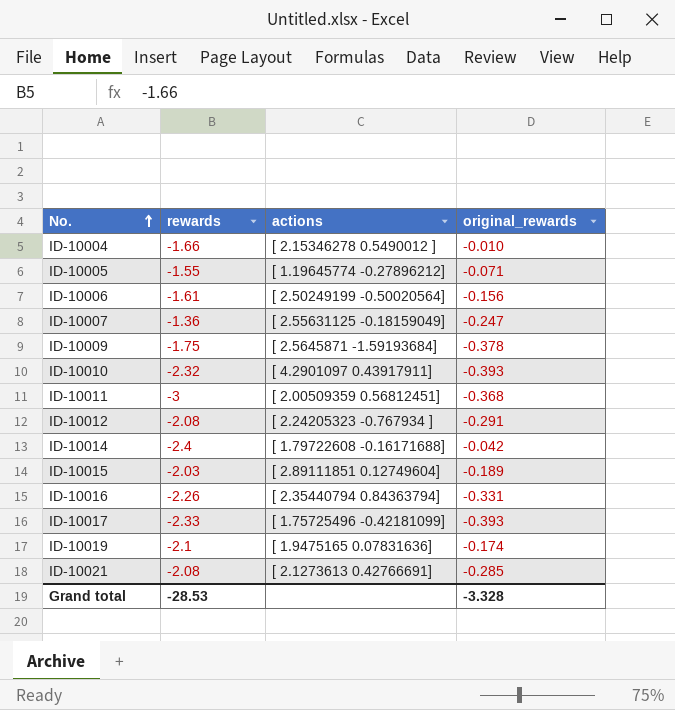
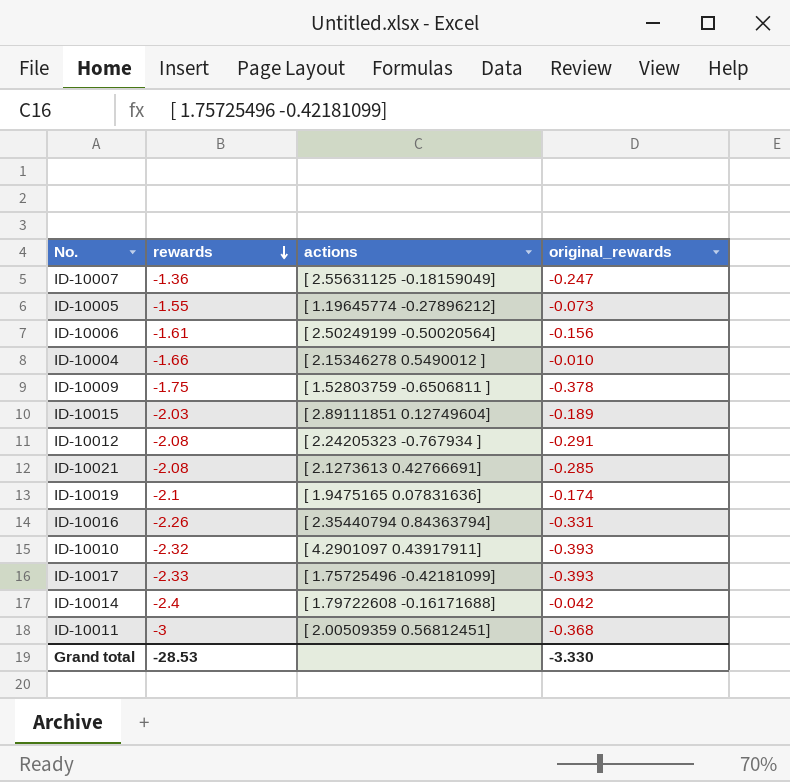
row order: No. ascending -> rewards descending
ID-10005 | original_rewards: -0.071 -> -0.073
ID-10009 | actions: [ 2.5645871 -1.59193684] -> [ 1.52803759 -0.6506811 ]
Grand total | original_rewards: -3.328 -> -3.330

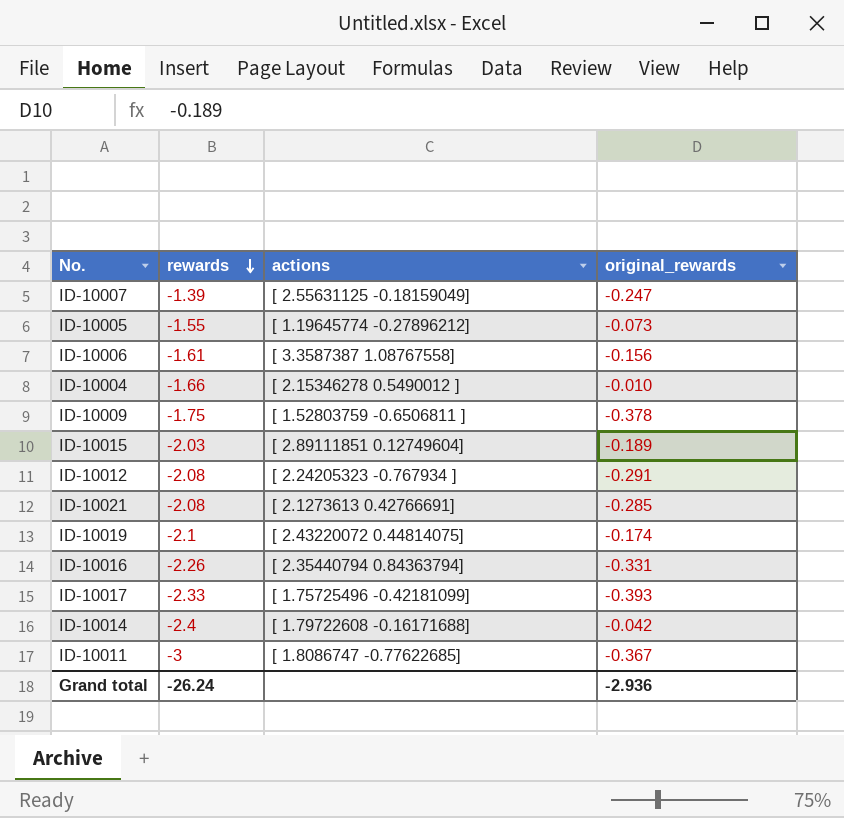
row ID-10010: -2.32 | [ 4.2901097 0.43917911] | -0.393 -> none
ID-10007 | rewards: -1.36 -> -1.39
ID-10006 | actions: [ 2.50249199 -0.50020564] -> [ 3.3587387 1.08767558]
ID-10019 | actions: [ 1.9475165 0.07831636] -> [ 2.43220072 0.44814075]
ID-10011 | actions: [ 2.00509359 0.56812451] -> [ 1.8086747 -0.77622685]
ID-10011 | original_rewards: -0.368 -> -0.367
Grand total | rewards: -28.53 -> -26.24
Grand total | original_rewards: -3.330 -> -2.936

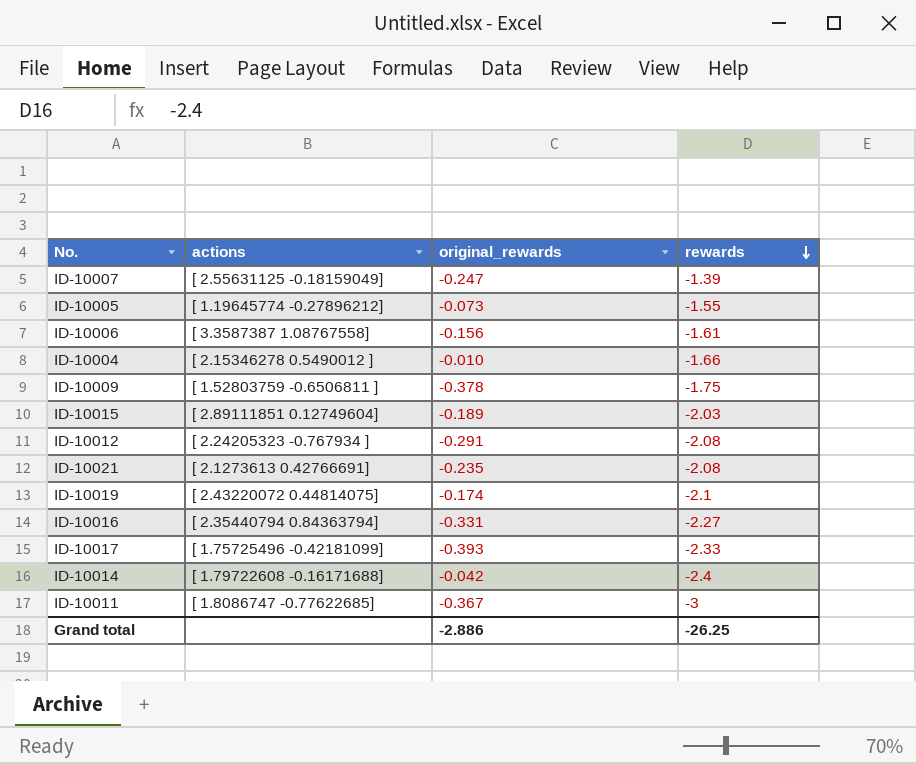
column rewards | position: 2 -> 4
ID-10021 | original_rewards: -0.285 -> -0.235
ID-10016 | rewards: -2.26 -> -2.27
Grand total | original_rewards: -2.936 -> -2.886
Grand total | rewards: -26.24 -> -26.25

